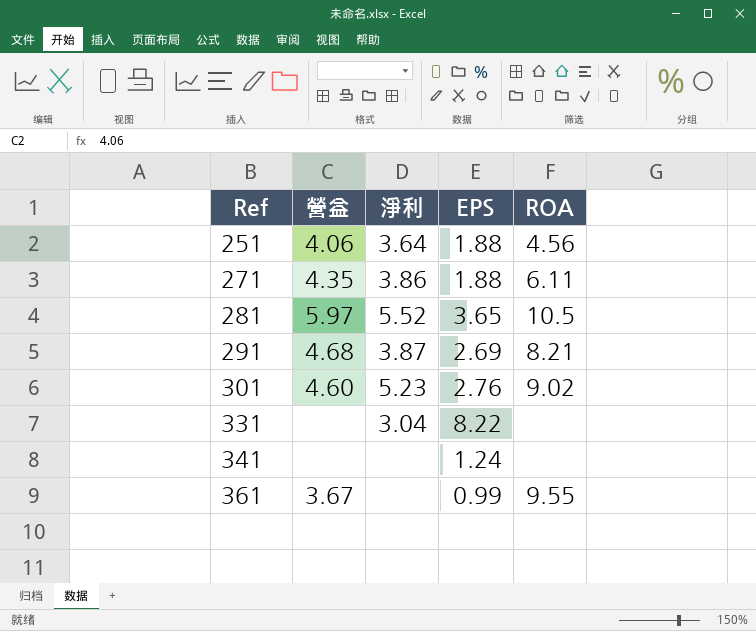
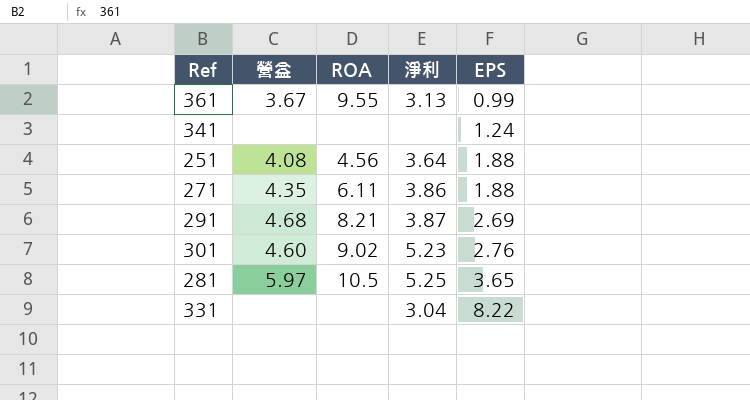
row order: Ref ascending -> EPS ascending
column ROA | position: 5 -> 3
361 | 淨利: none -> 3.13
251 | 營益: 4.06 -> 4.08
281 | 淨利: 5.52 -> 5.25

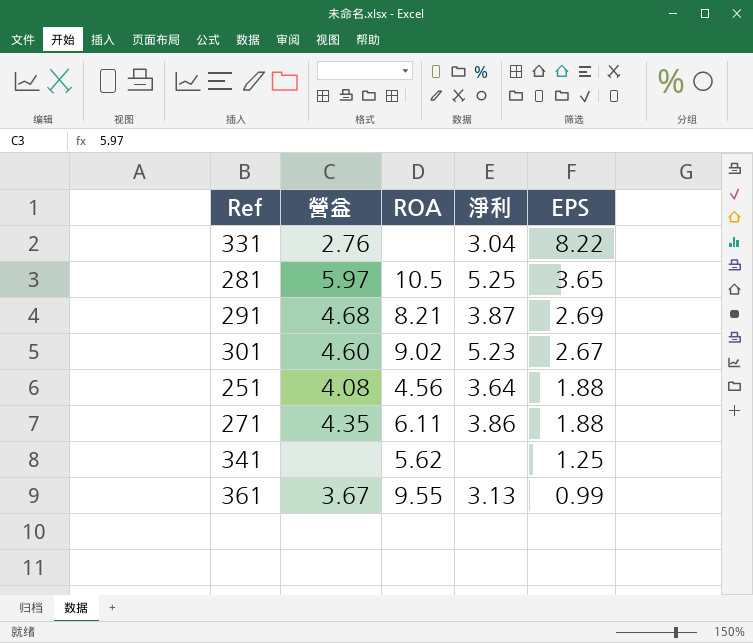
row order: EPS ascending -> EPS descending
331 | 營益: none -> 2.76
301 | EPS: 2.76 -> 2.67
341 | ROA: none -> 5.62
341 | EPS: 1.24 -> 1.25

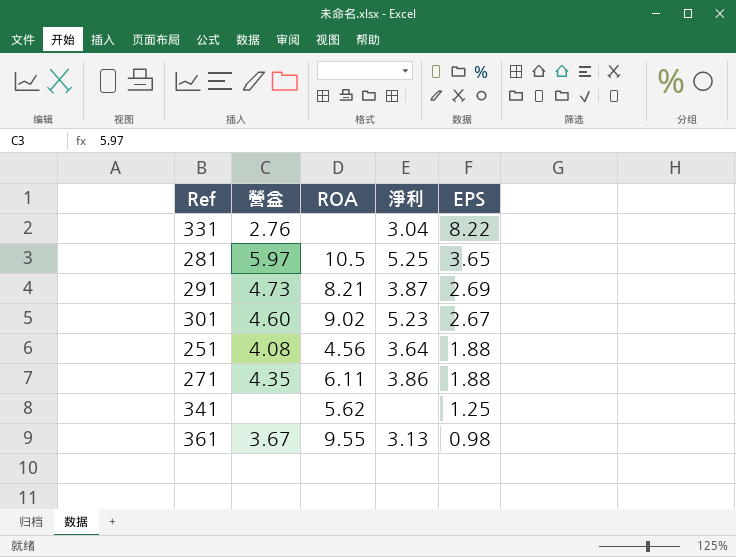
291 | 營益: 4.68 -> 4.73
361 | EPS: 0.99 -> 0.98

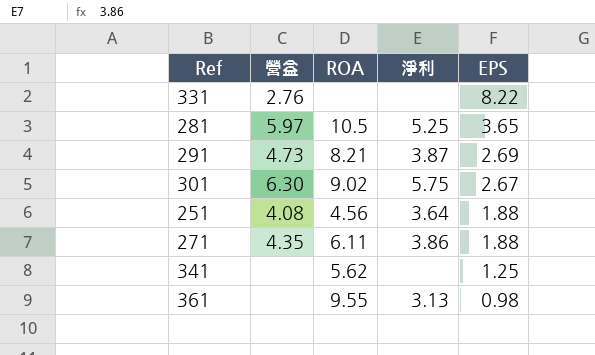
331 | 淨利: 3.04 -> none
301 | 營益: 4.60 -> 6.30
301 | 淨利: 5.23 -> 5.75
361 | 營益: 3.67 -> none

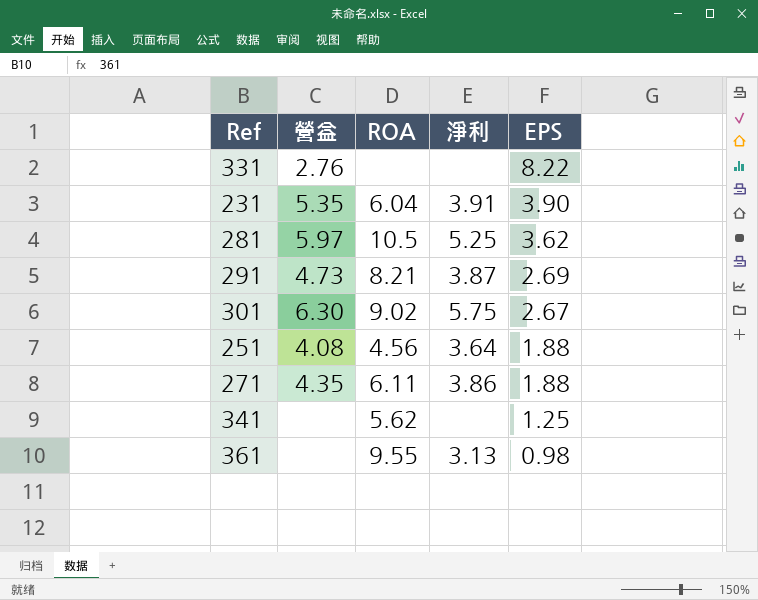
row 231: none -> 5.35 | 6.04 | 3.91 | 3.90
281 | EPS: 3.65 -> 3.62

